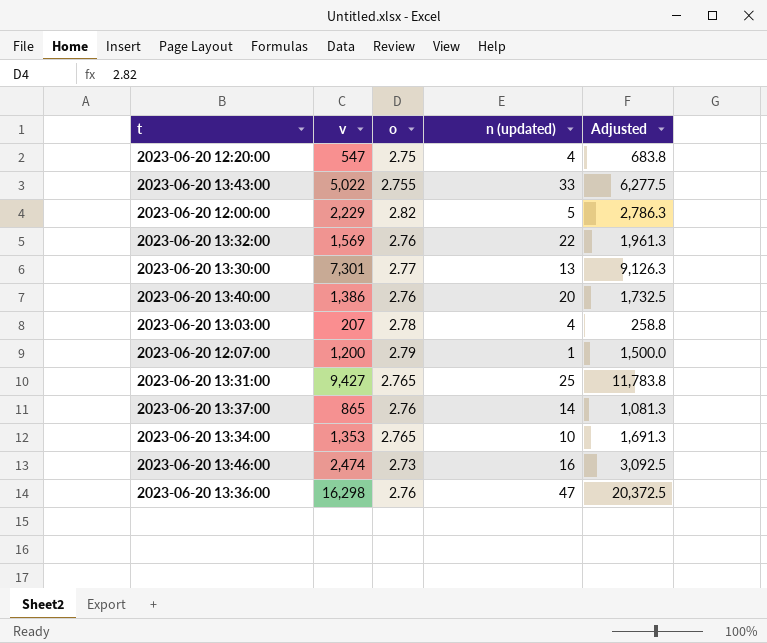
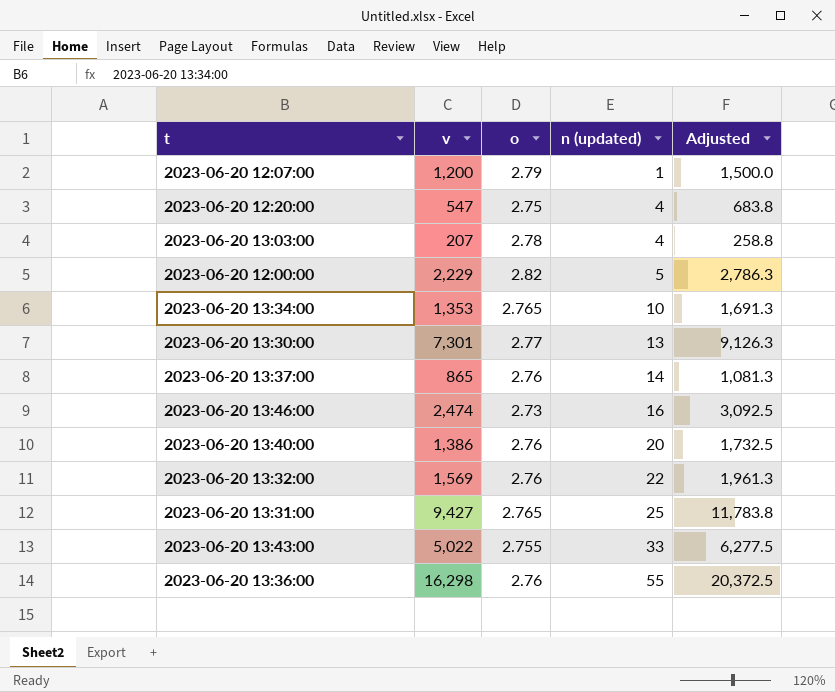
row order: none -> n (updated) ascending
2023-06-20 13:36:00 | n (updated): 47 -> 55

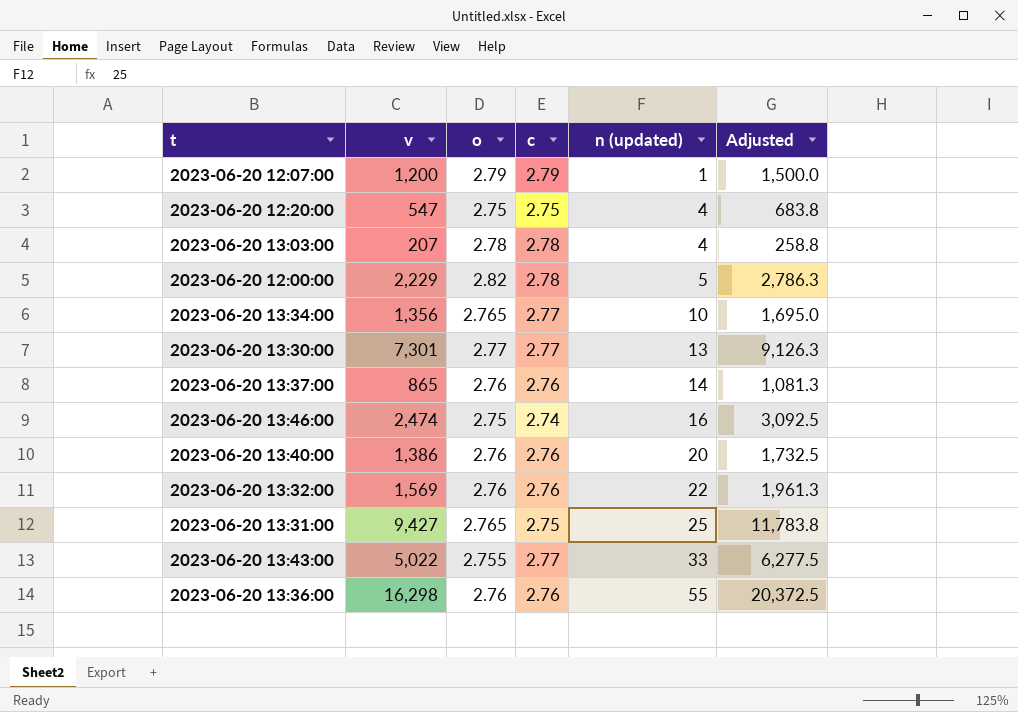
column c | position: none -> 4
2023-06-20 13:34:00 | v: 1,353 -> 1,356
2023-06-20 13:34:00 | Adjusted: 1,691.3 -> 1,695.0
2023-06-20 13:46:00 | o: 2.73 -> 2.75

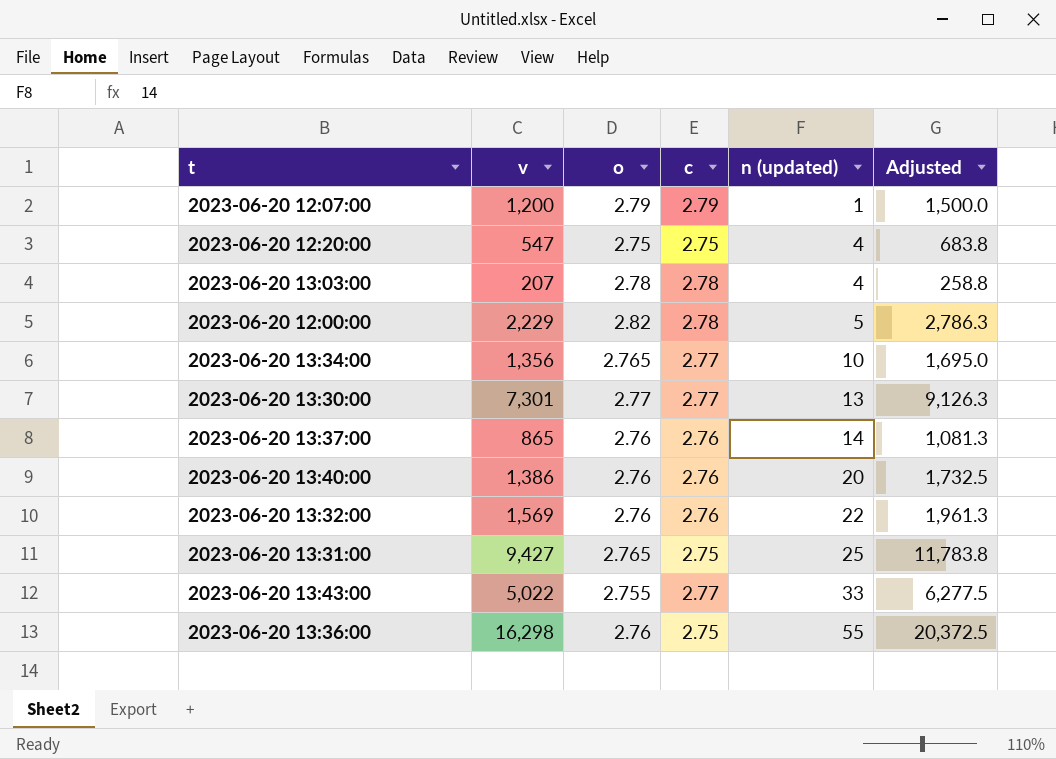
row 2023-06-20 13:46:00: 2,474 | 2.75 | 2.74 | 16 | 3,092.5 -> none
2023-06-20 13:36:00 | c: 2.76 -> 2.75

